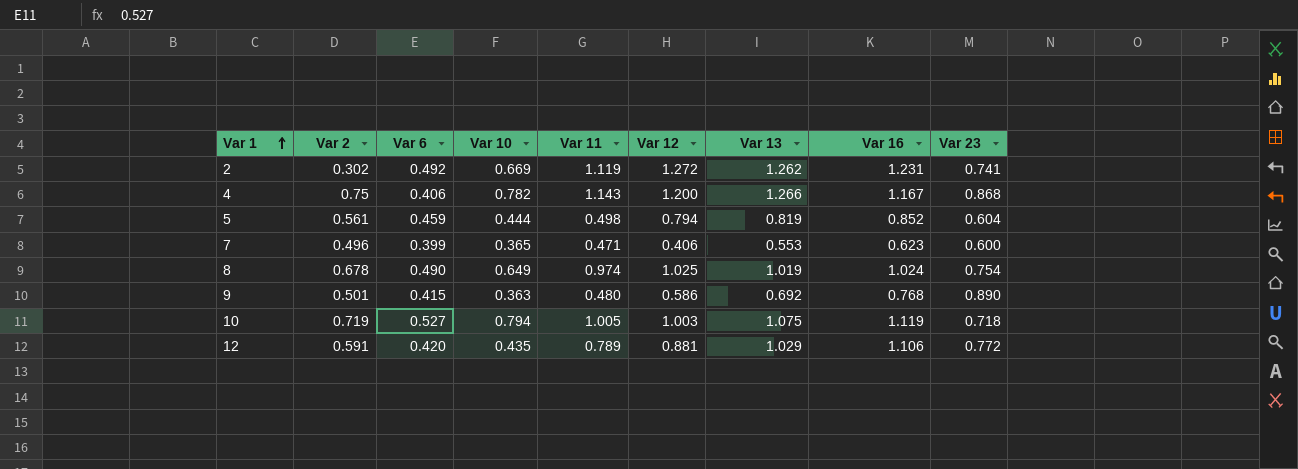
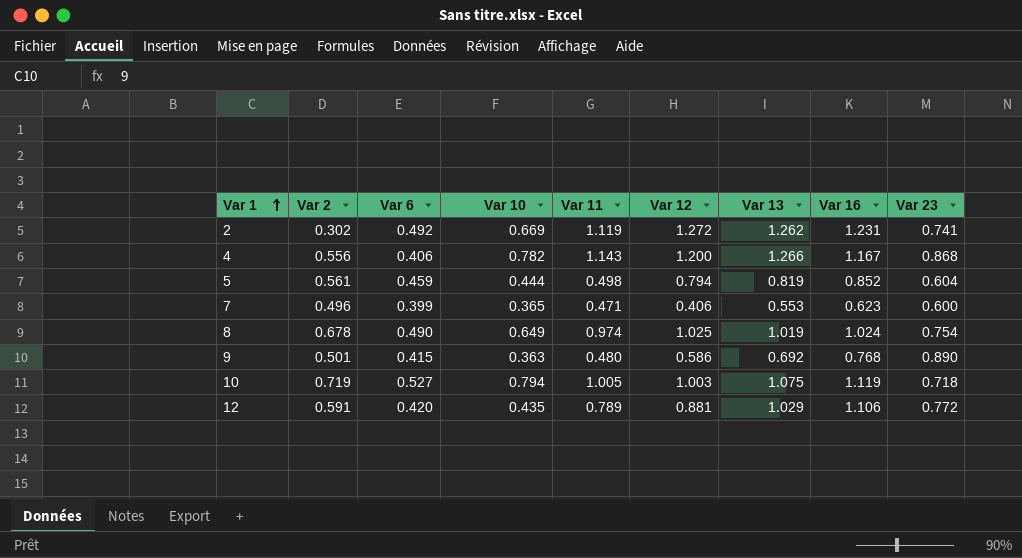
4 | Var 2: 0.75 -> 0.556

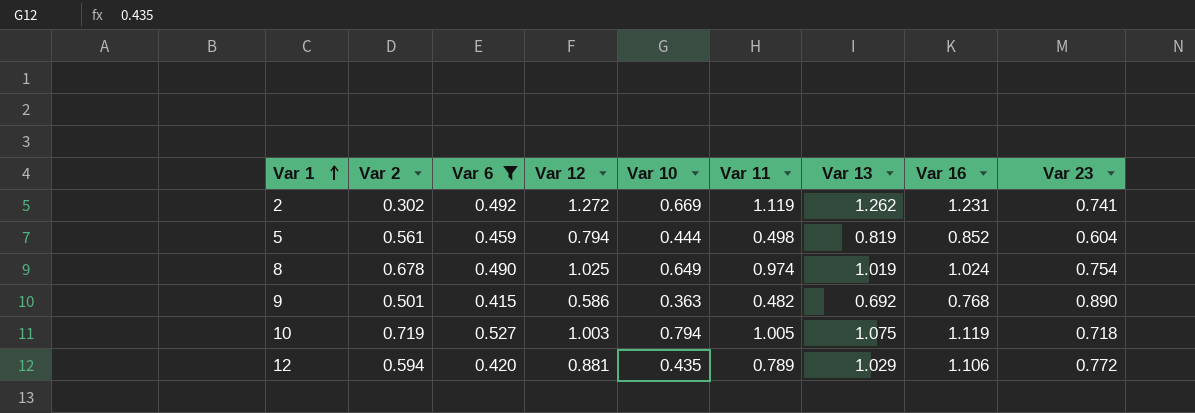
filter: none -> Var 6 >= 0.415
column Var 12 | position: 6 -> 4
9 | Var 11: 0.480 -> 0.482
12 | Var 2: 0.591 -> 0.594

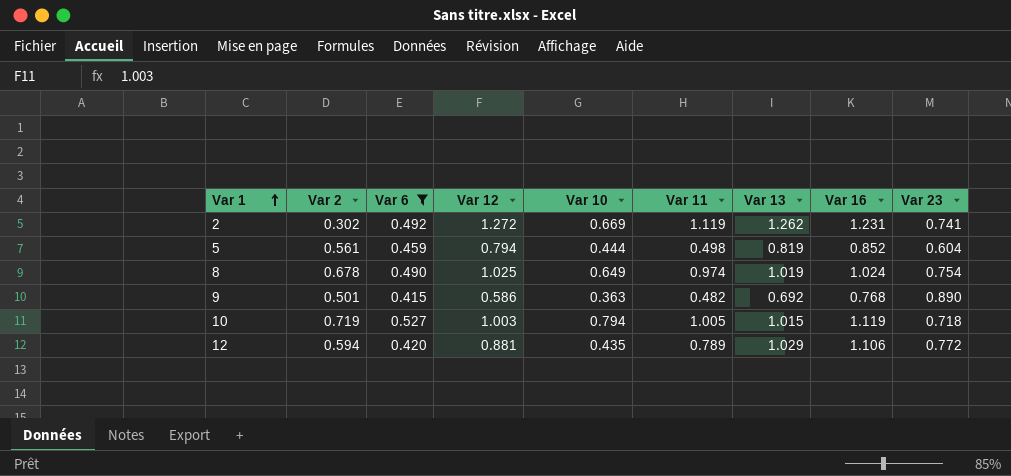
10 | Var 13: 1.075 -> 1.015

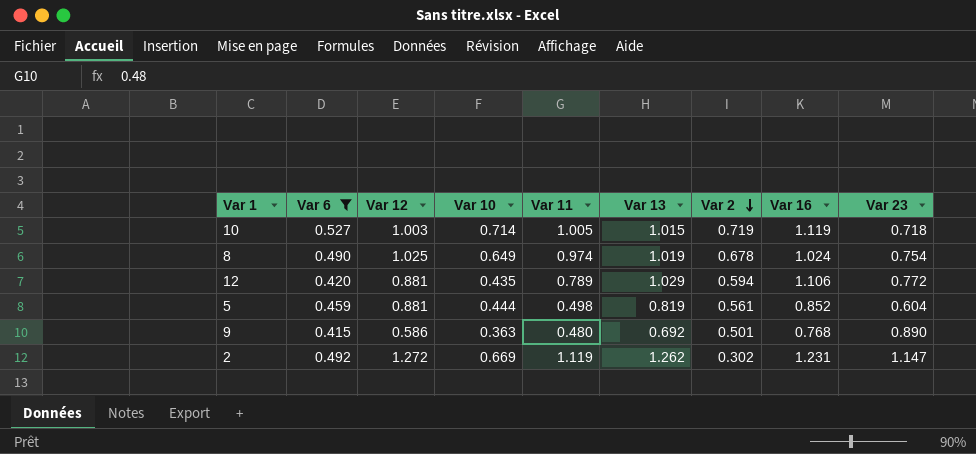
row order: Var 1 ascending -> Var 2 descending
column Var 2 | position: 2 -> 7
10 | Var 10: 0.794 -> 0.714
5 | Var 12: 0.794 -> 0.881
9 | Var 11: 0.482 -> 0.480
2 | Var 23: 0.741 -> 1.147

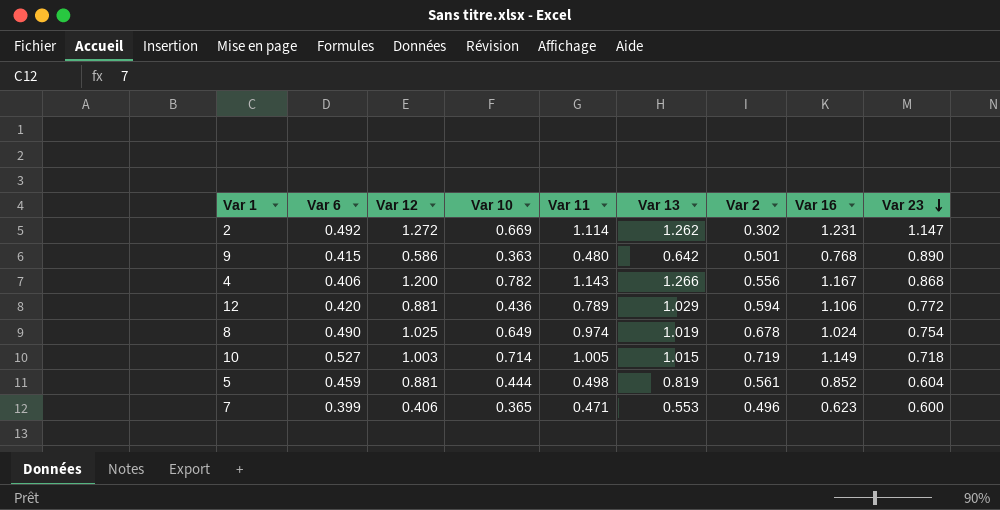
filter: Var 6 >= 0.415 -> none
row order: Var 2 descending -> Var 23 descending
2 | Var 11: 1.119 -> 1.114
9 | Var 13: 0.692 -> 0.642
12 | Var 10: 0.435 -> 0.436
10 | Var 16: 1.119 -> 1.149

